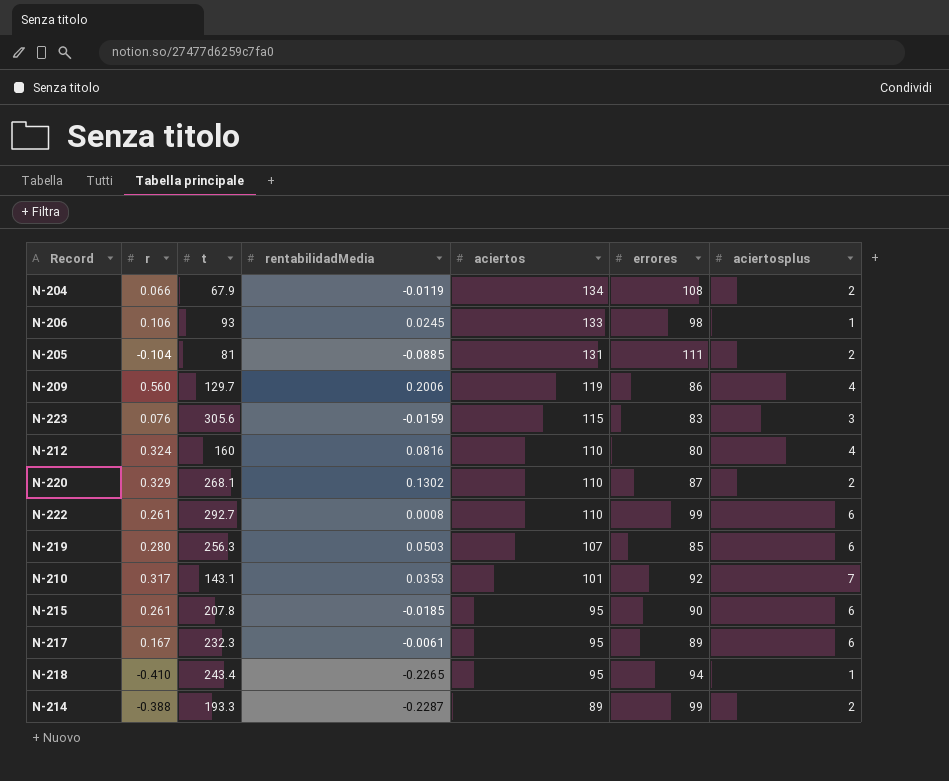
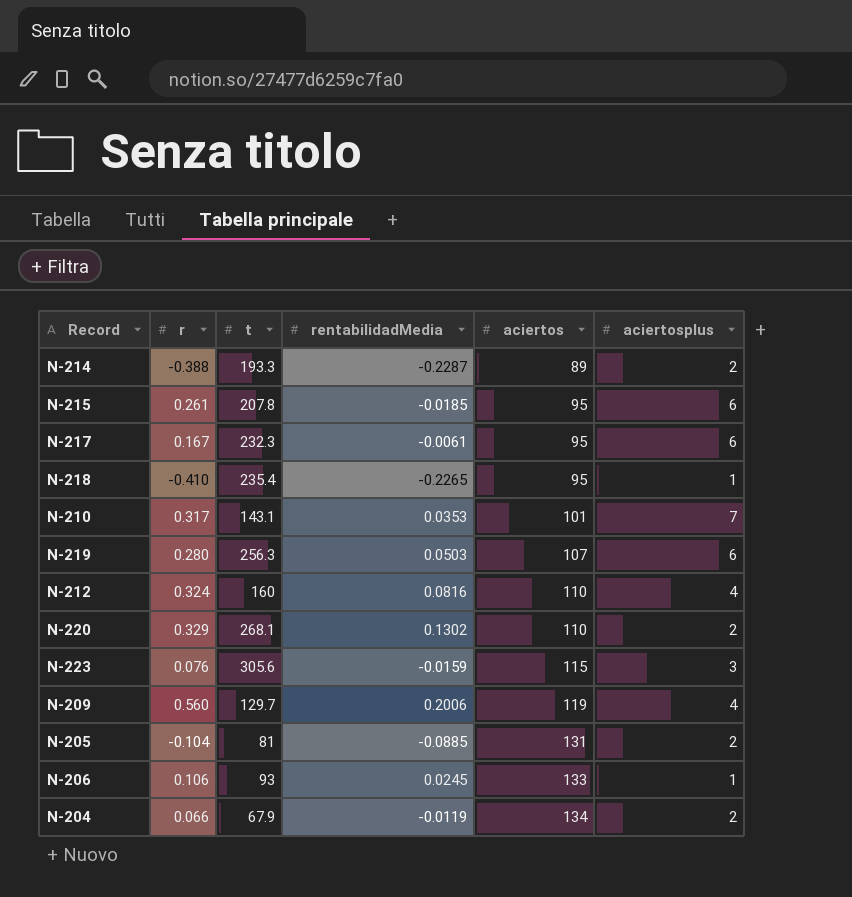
row order: aciertos descending -> aciertos ascending
column errores | position: 6 -> none
row N-222: 0.261 | 292.7 | 0.0008 | 110 | 99 | 6 -> none
N-218 | t: 243.4 -> 235.4

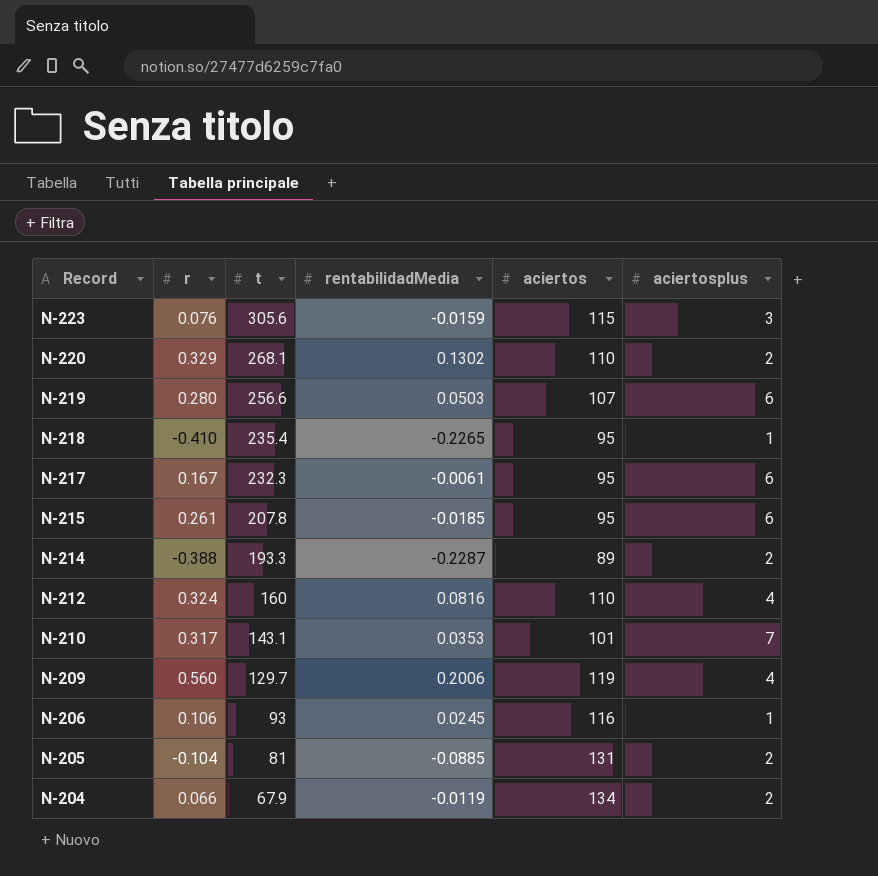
row order: aciertos ascending -> Record descending
N-219 | t: 256.3 -> 256.6
N-206 | aciertos: 133 -> 116

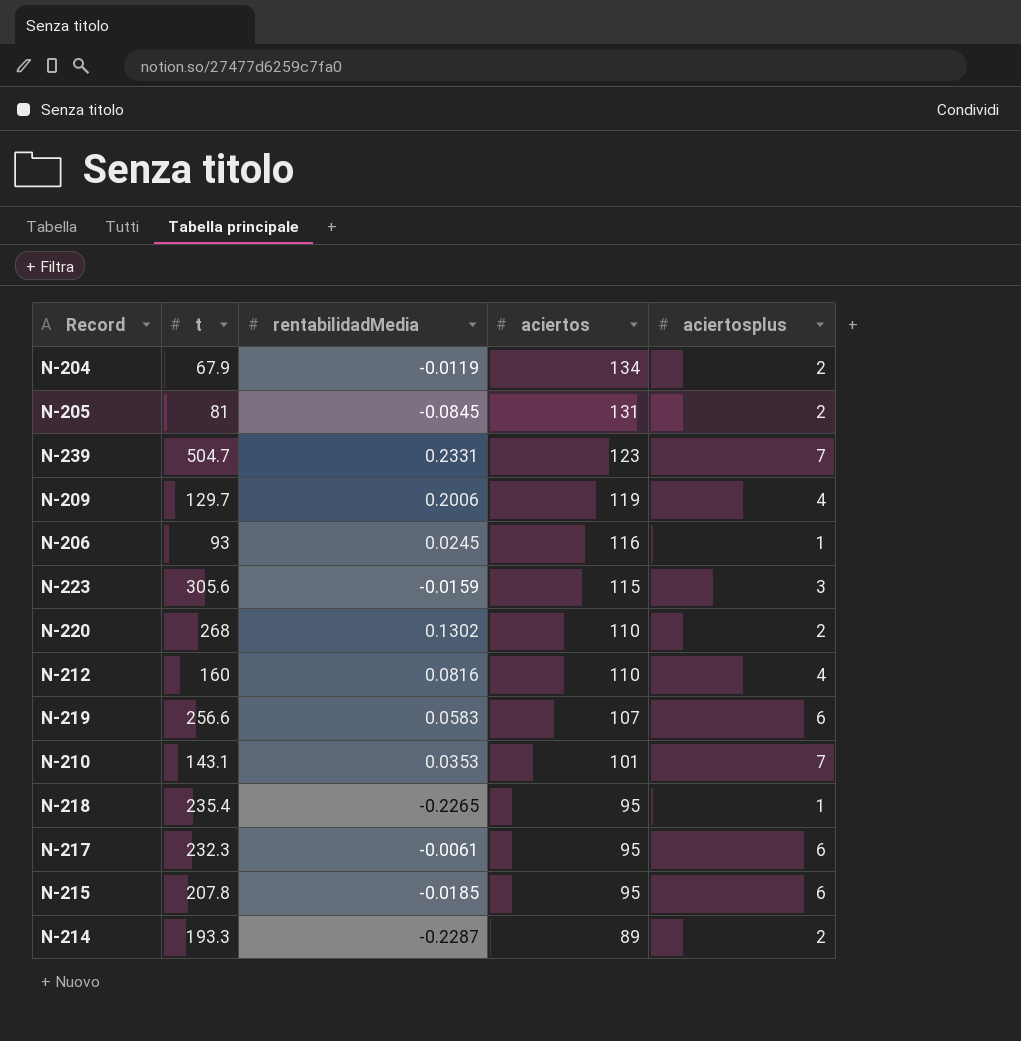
row order: Record descending -> aciertos descending
column r | position: 2 -> none
N-205 | rentabilidadMedia: -0.0885 -> -0.0845
row N-239: none -> 504.7 | 0.2331 | 123 | 7
N-220 | t: 268.1 -> 268
N-219 | rentabilidadMedia: 0.0503 -> 0.0583

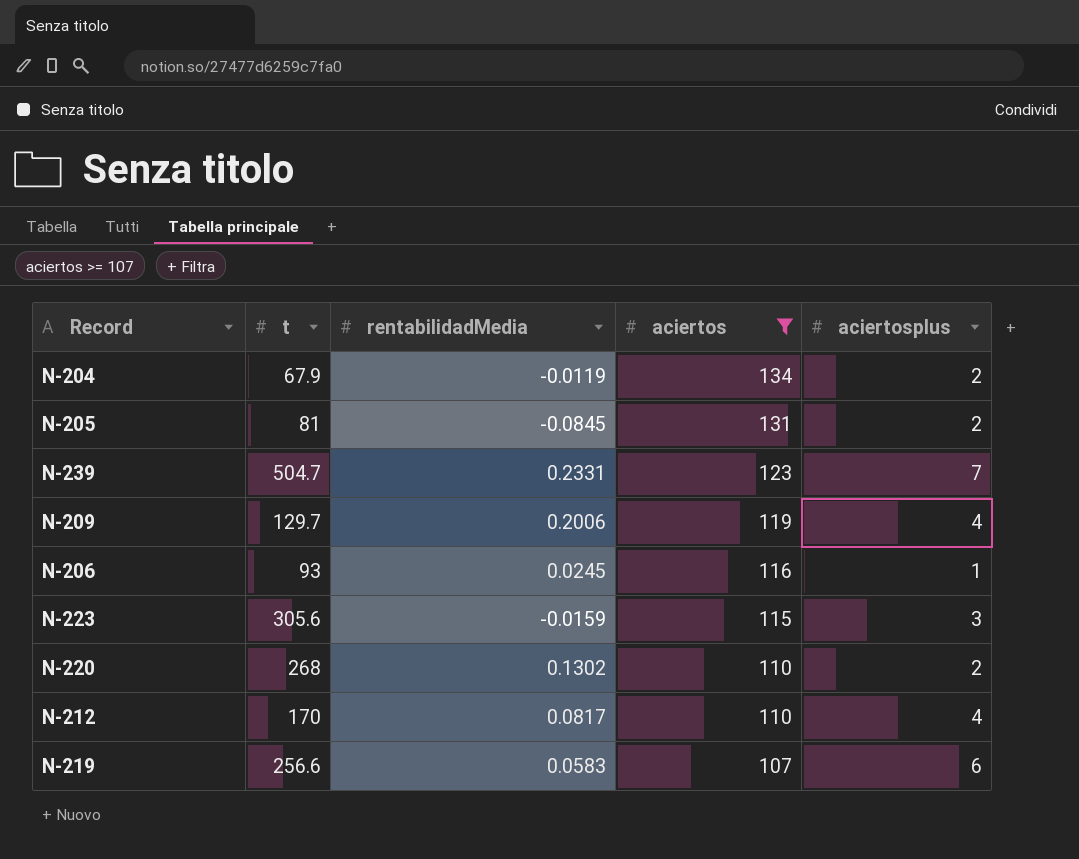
filter: none -> aciertos >= 107
N-212 | t: 160 -> 170
N-212 | rentabilidadMedia: 0.0816 -> 0.0817

